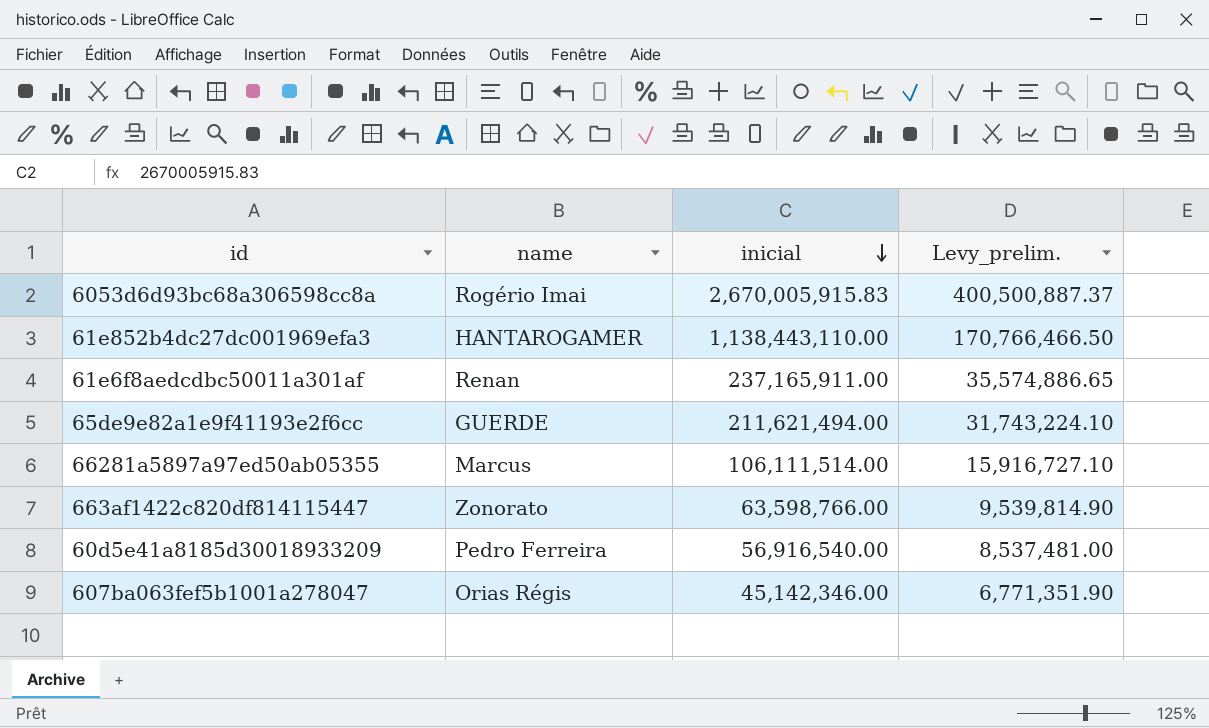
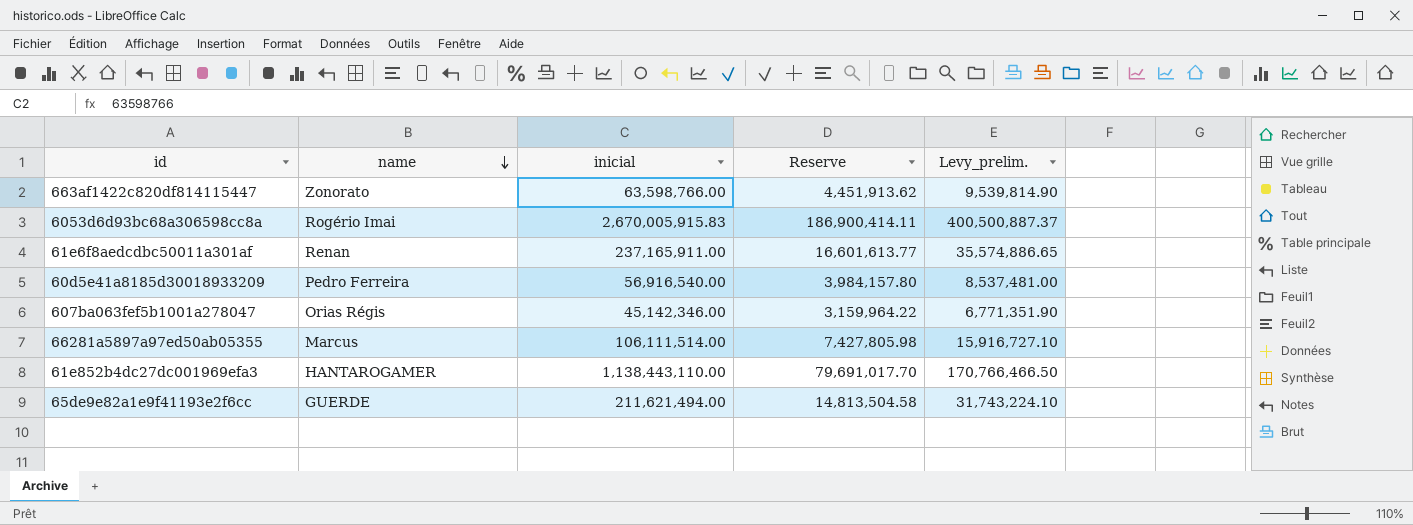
row order: inicial descending -> name descending
column Reserve | formula: none -> [inicial] * 0.07

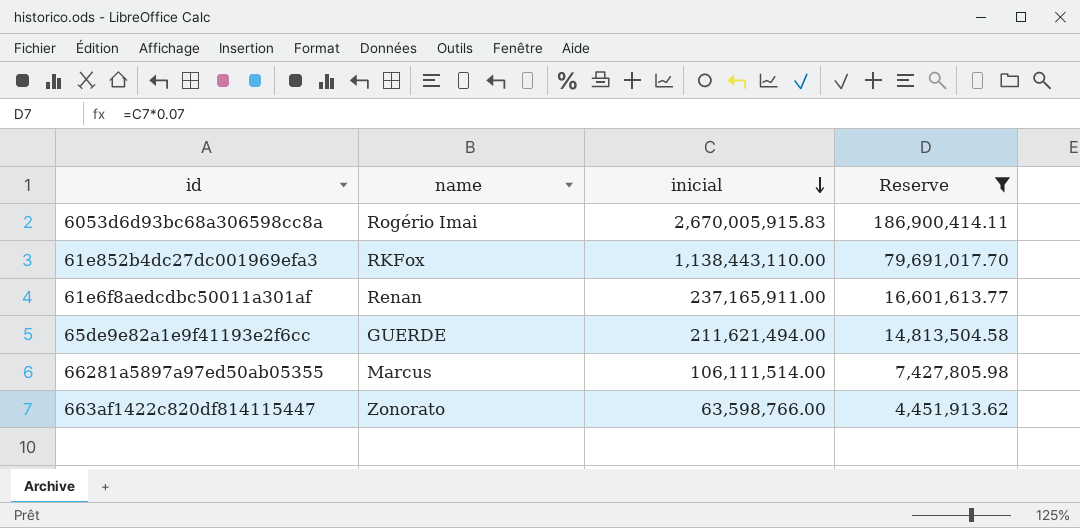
filter: none -> Reserve >= 4,451,913.62
row order: name descending -> inicial descending
column Levy_prelim. | formula: [inicial] * 0.15 -> none
61e852b4dc27dc001969efa3 | name: HANTAROGAMER -> RKFox

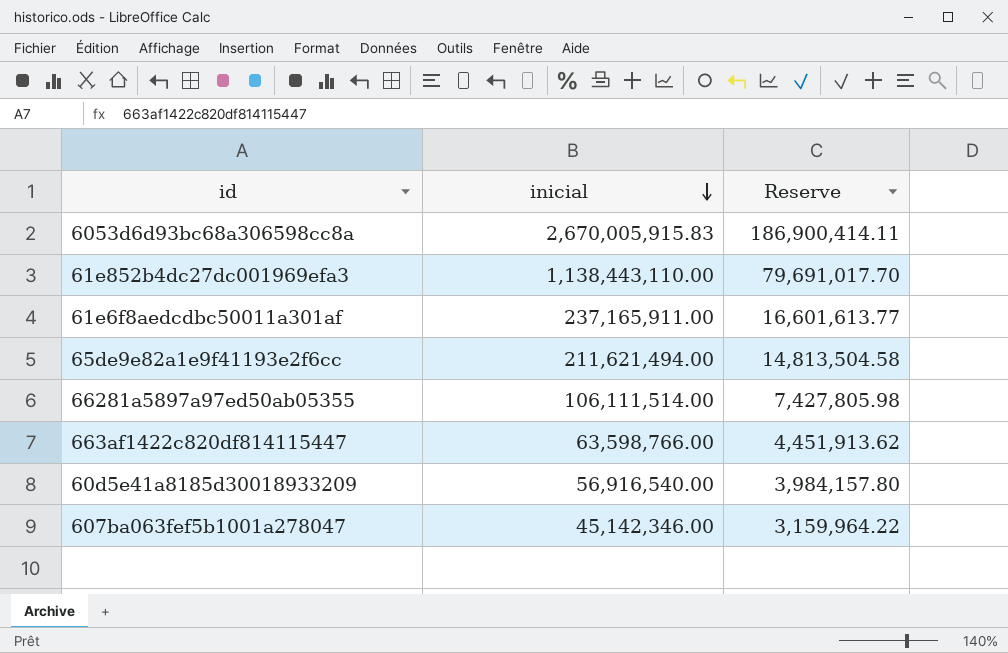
filter: Reserve >= 4,451,913.62 -> none
column name | position: 2 -> none

